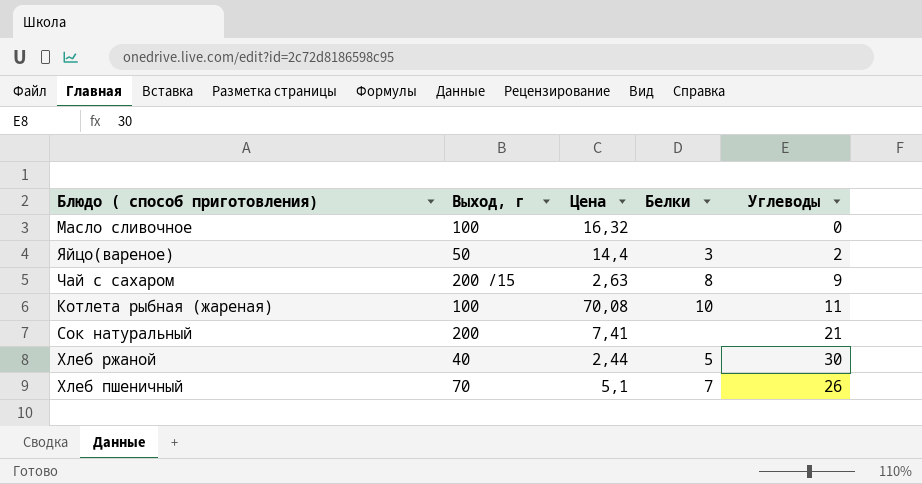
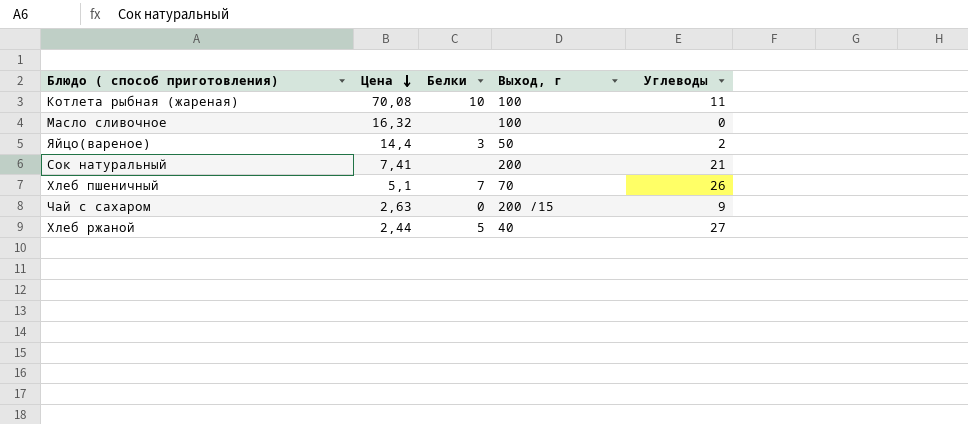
row order: none -> Цена descending
column Выход, г | position: 2 -> 4
Чай с сахаром | Белки: 8 -> 0
Хлеб ржаной | Углеводы: 30 -> 27

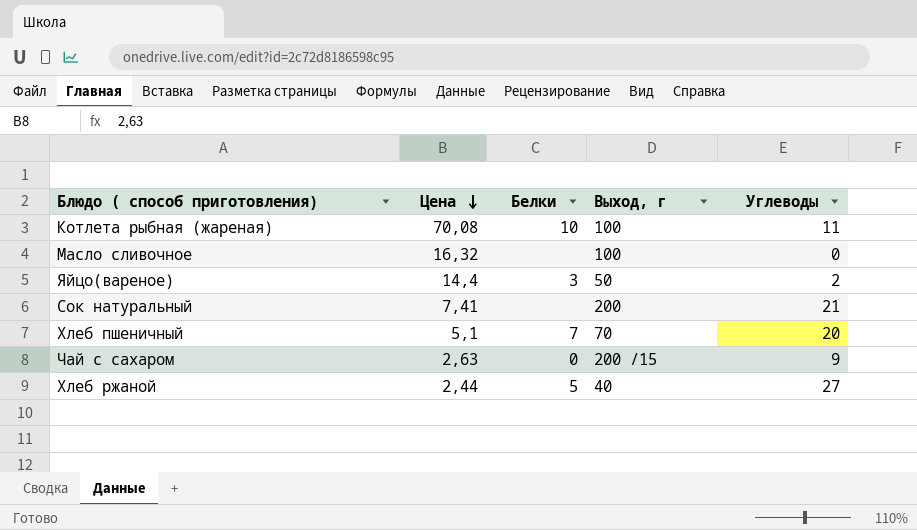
Хлеб пшеничный | Углеводы: 26 -> 20

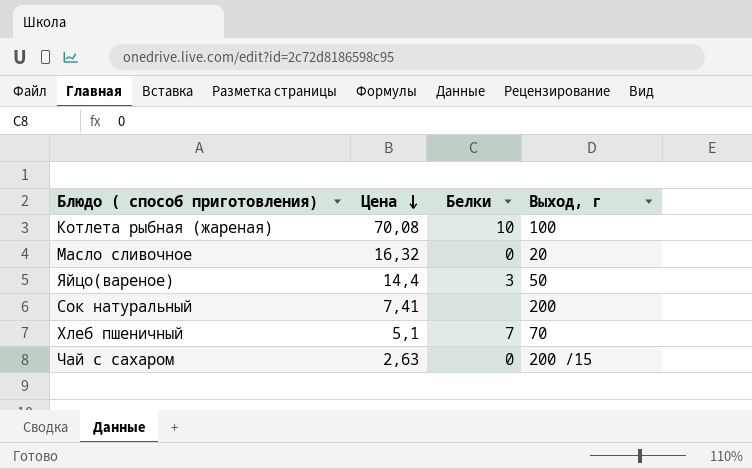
column Углеводы | position: 5 -> none
row Хлеб ржаной: 2,44 | 5 | 40 | 27 -> none
Масло сливочное | Белки: none -> 0
Масло сливочное | Выход, г: 100 -> 20

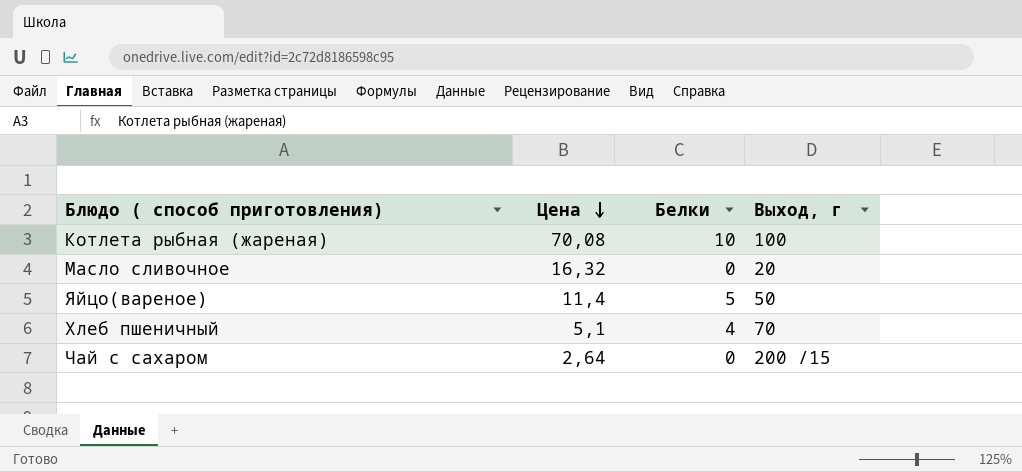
row Сок натуральный: 7,41 | none | 200 -> none
Яйцо(вареное) | Цена: 14,4 -> 11,4
Яйцо(вареное) | Белки: 3 -> 5
Хлеб пшеничный | Белки: 7 -> 4
Чай с сахаром | Цена: 2,63 -> 2,64

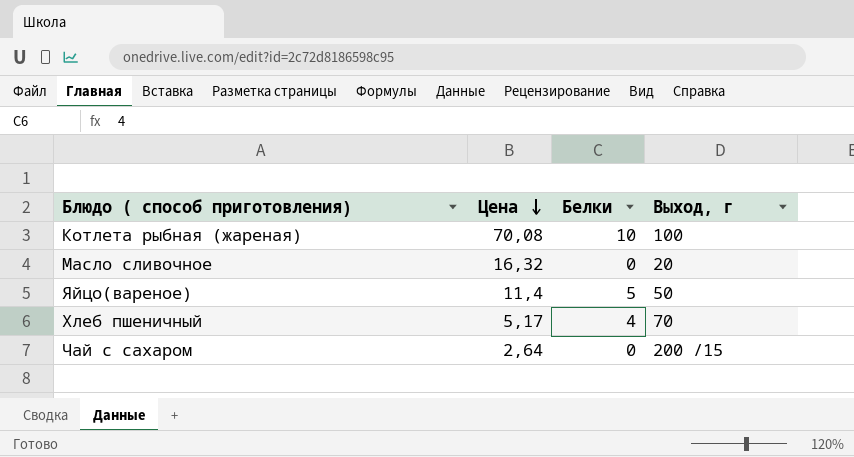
Хлеб пшеничный | Цена: 5,1 -> 5,17

